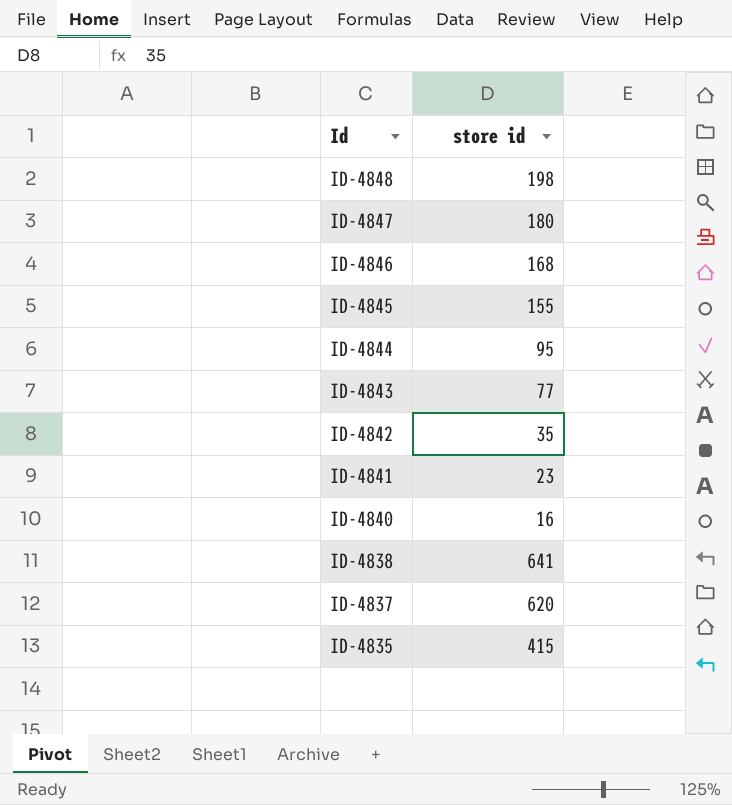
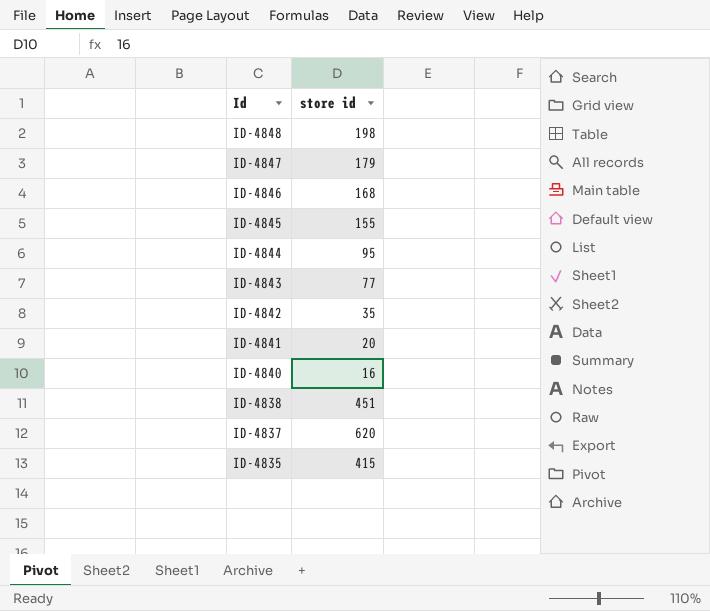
ID-4847 | store id: 180 -> 179
ID-4841 | store id: 23 -> 20
ID-4838 | store id: 641 -> 451

